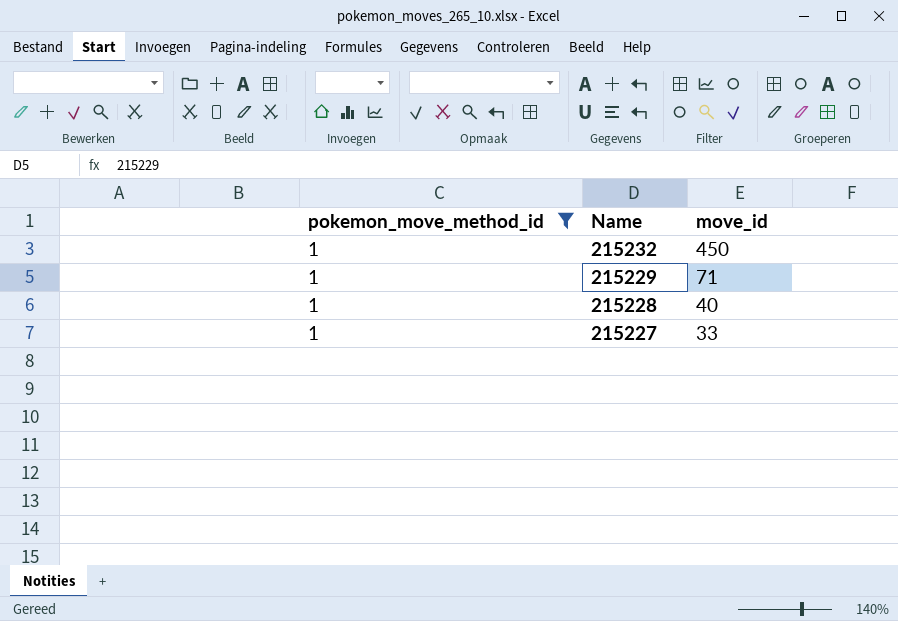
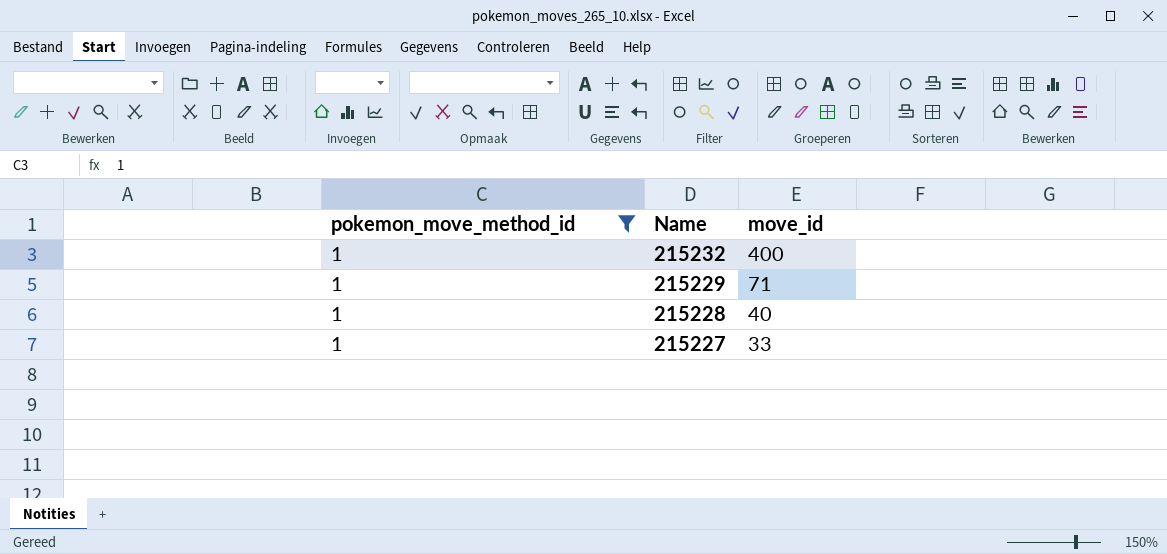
215232 | move_id: 450 -> 400

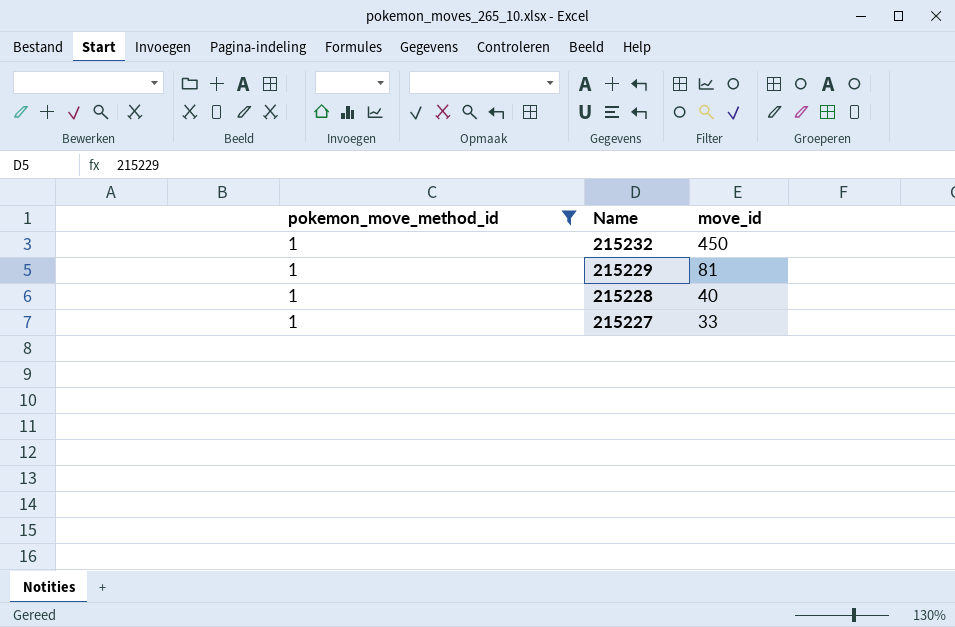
215232 | move_id: 400 -> 450
215229 | move_id: 71 -> 81

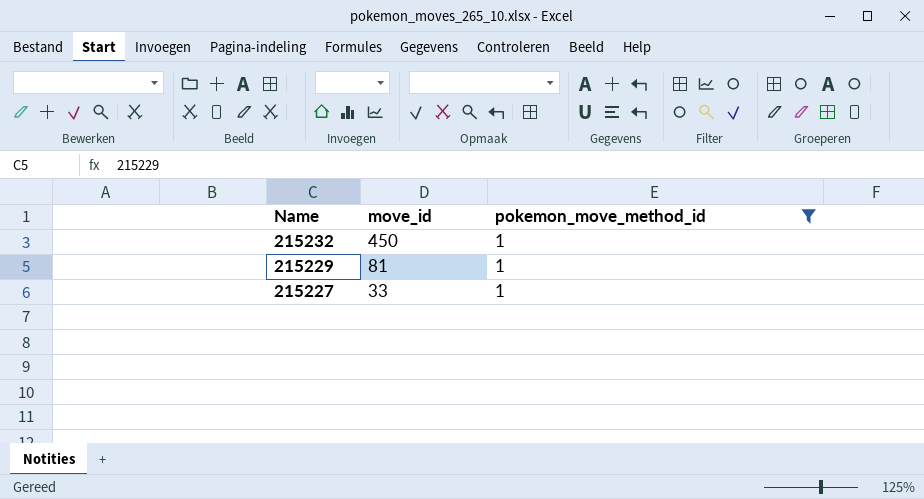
column pokemon_move_method_id | position: 1 -> 3
row 215228: 1 | 40 -> none

